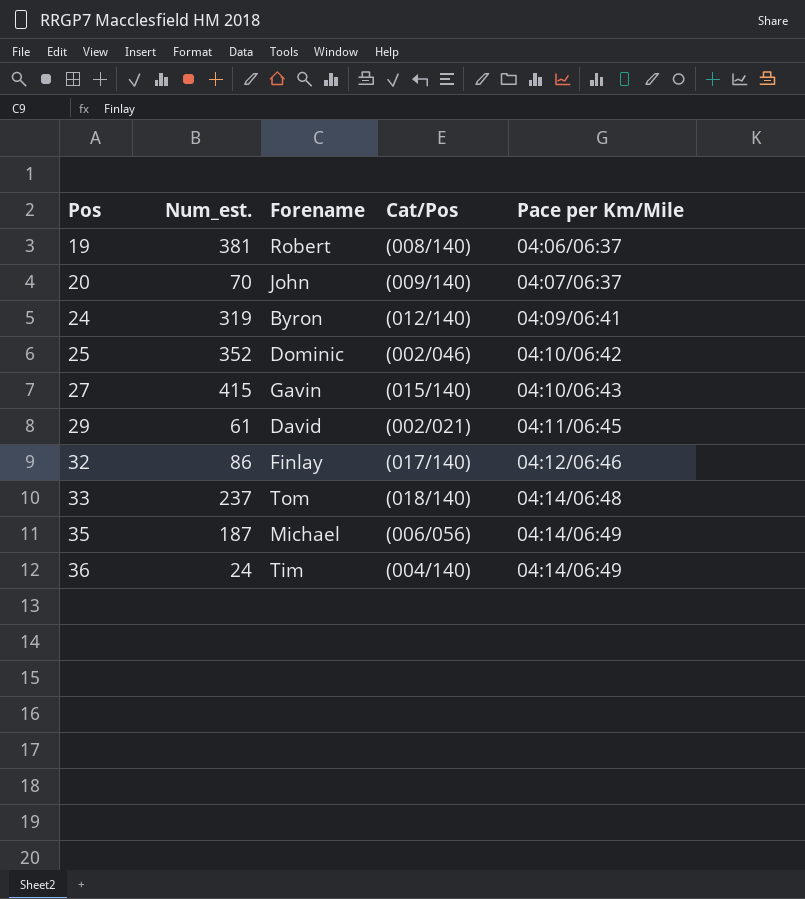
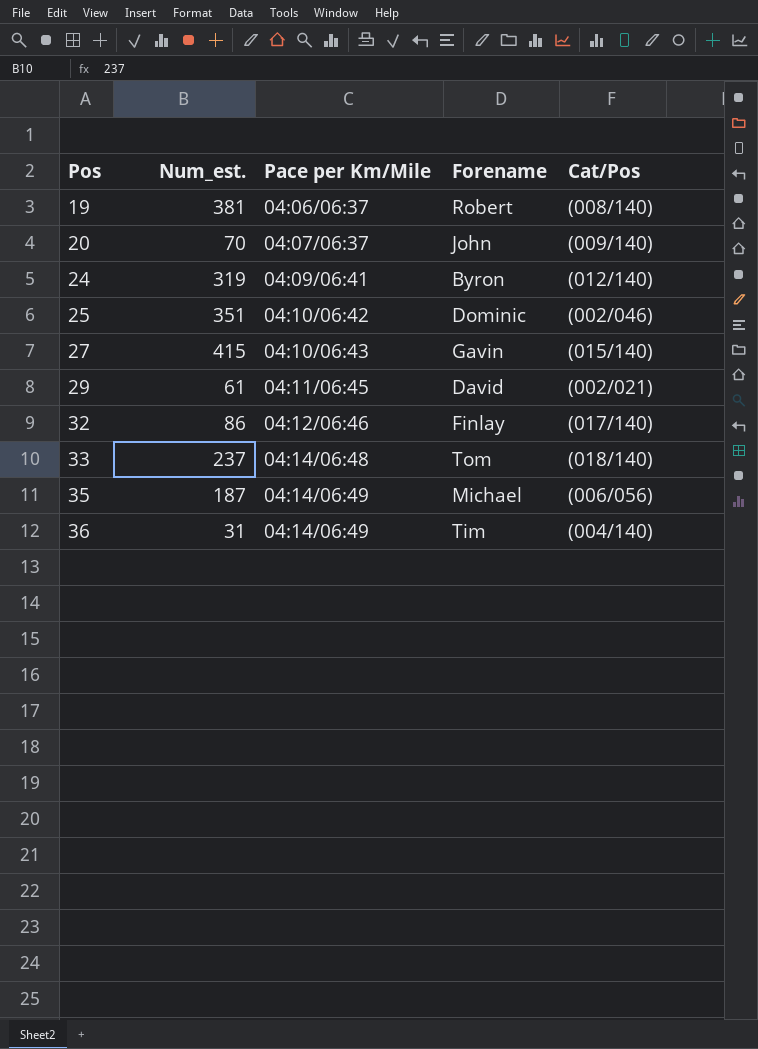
column Pace per Km/Mile | position: 5 -> 3
25 | Num_est.: 352 -> 351
36 | Num_est.: 24 -> 31

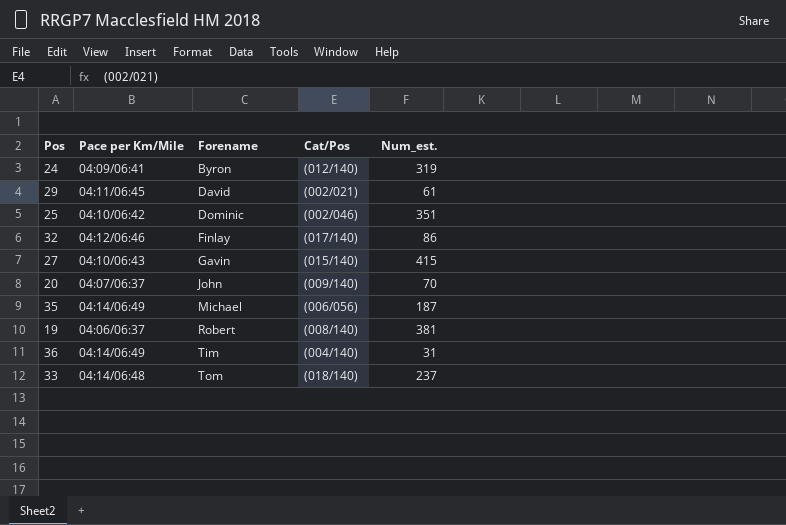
row order: Pos ascending -> Forename ascending
column Num_est. | position: 2 -> 5

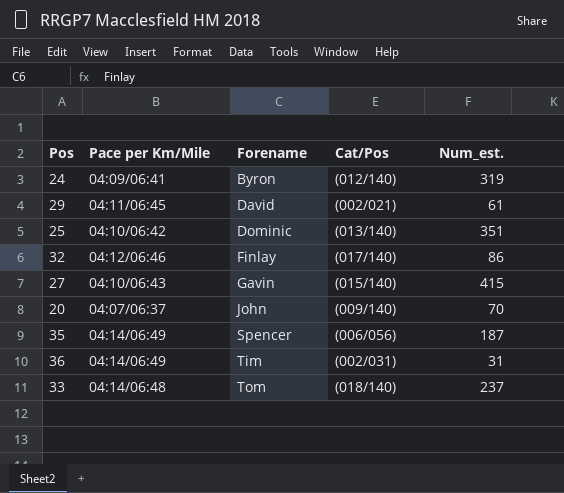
row 19: 04:06/06:37 | Robert | (008/140) | 381 -> none
25 | Cat/Pos: (002/046) -> (013/140)
35 | Forename: Michael -> Spencer
36 | Cat/Pos: (004/140) -> (002/031)

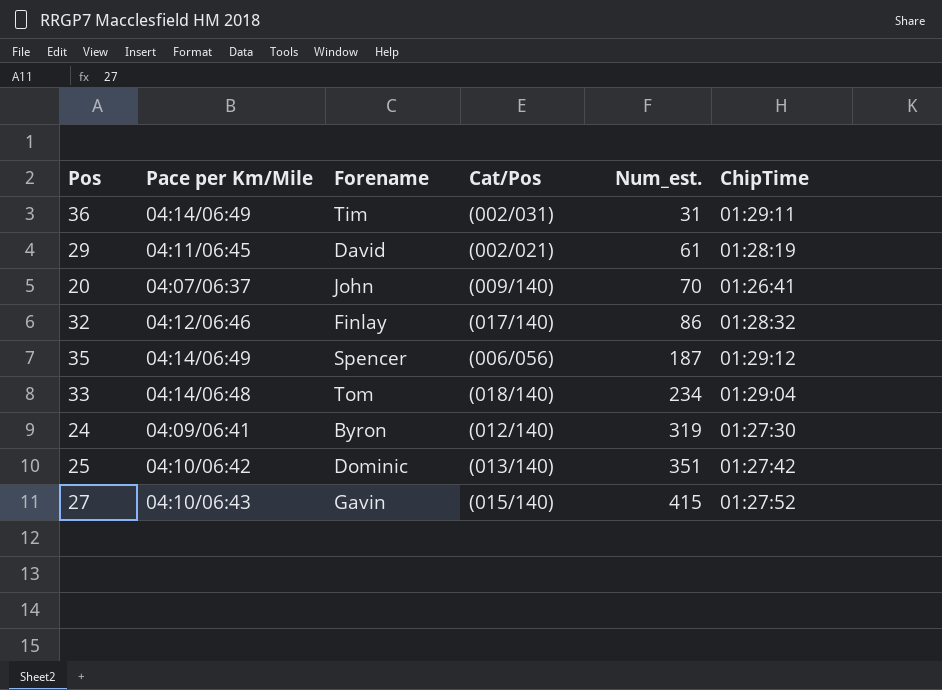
row order: Forename ascending -> Num_est. ascending
column ChipTime | position: none -> 6
33 | Num_est.: 237 -> 234

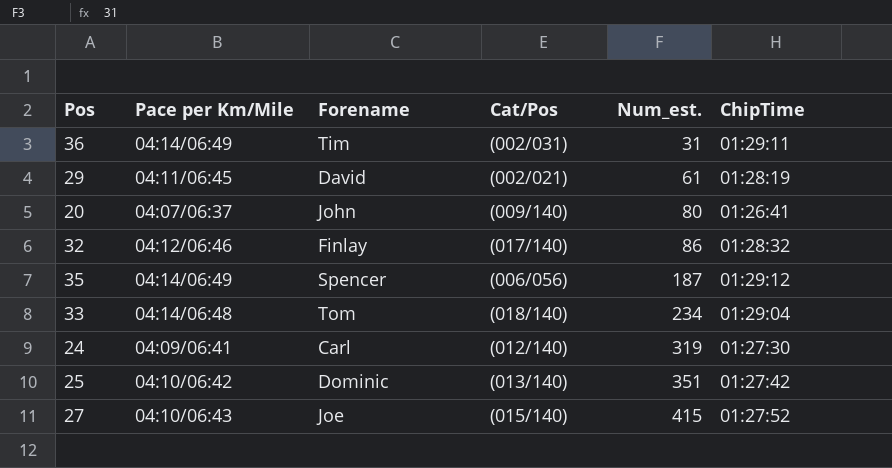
20 | Num_est.: 70 -> 80
24 | Forename: Byron -> Carl
27 | Forename: Gavin -> Joe

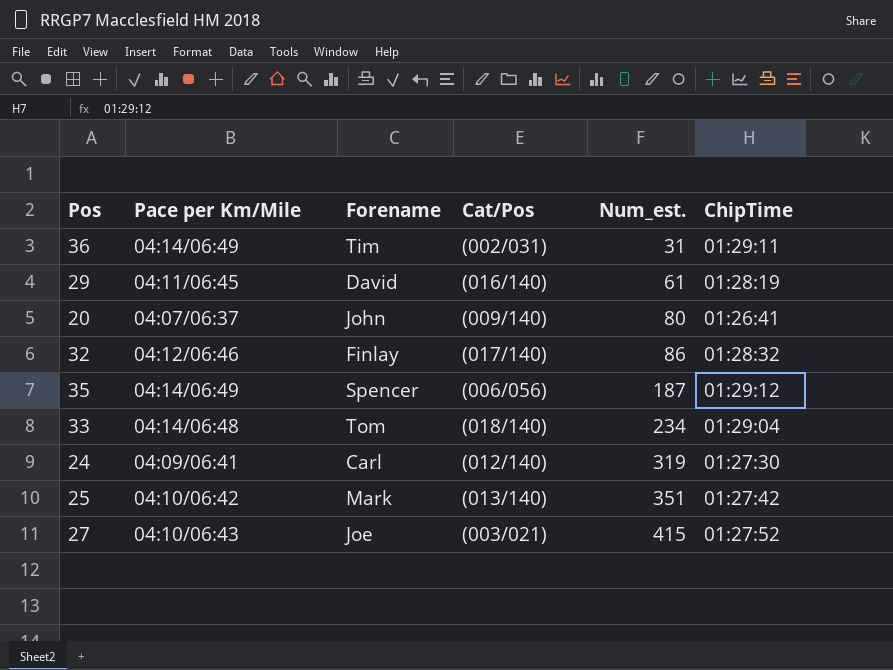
29 | Cat/Pos: (002/021) -> (016/140)
25 | Forename: Dominic -> Mark
27 | Cat/Pos: (015/140) -> (003/021)

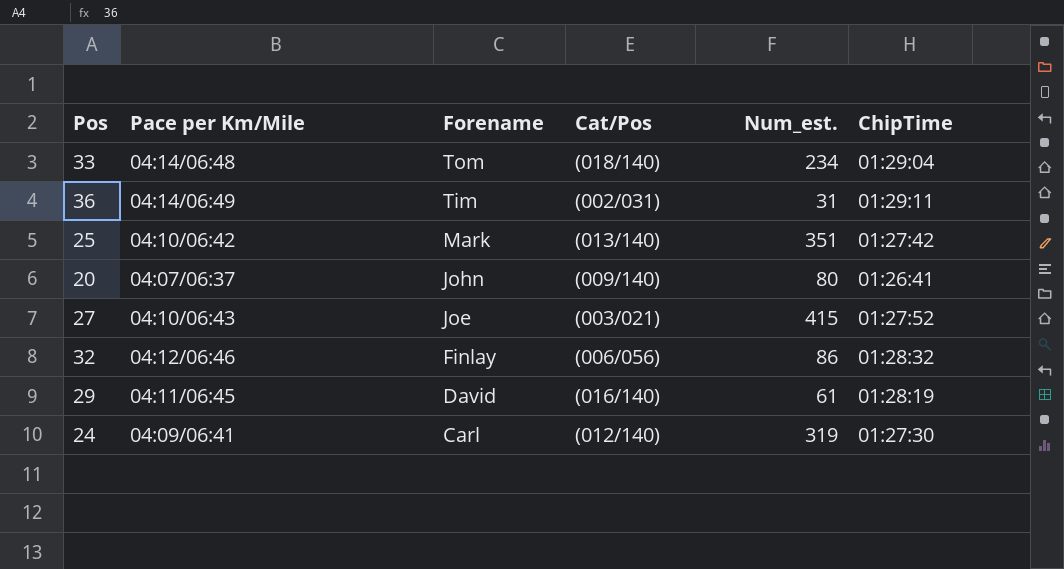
row order: Num_est. ascending -> Forename descending
row 35: 04:14/06:49 | Spencer | (006/056) | 187 | 01:29:12 -> none
32 | Cat/Pos: (017/140) -> (006/056)

